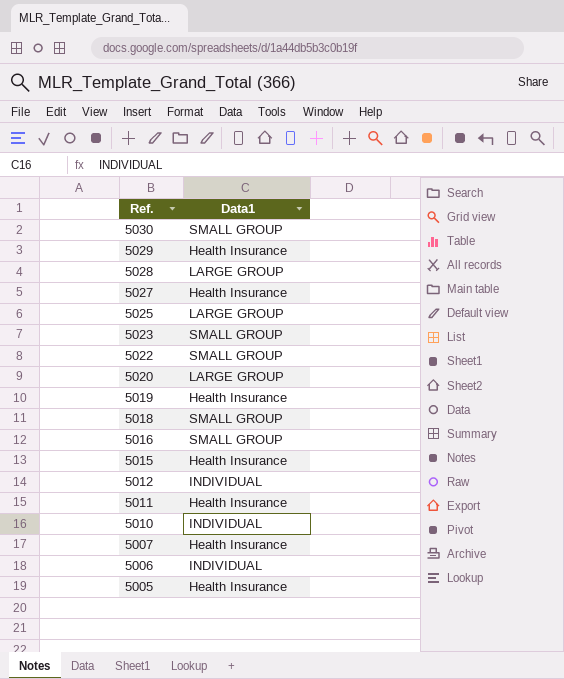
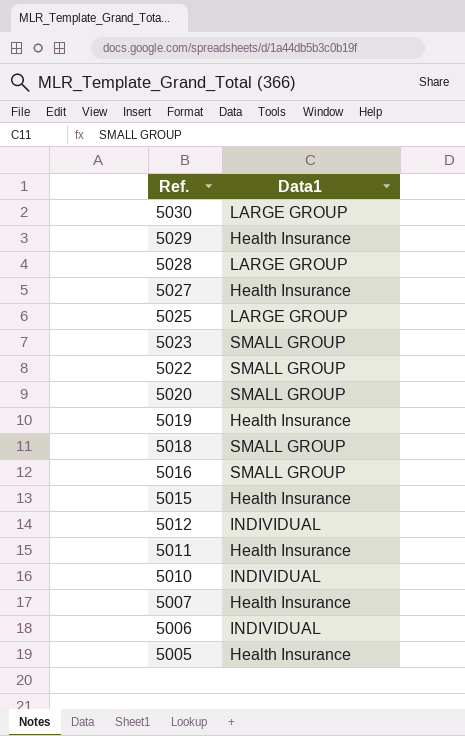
5030 | Data1: SMALL GROUP -> LARGE GROUP
5020 | Data1: LARGE GROUP -> SMALL GROUP

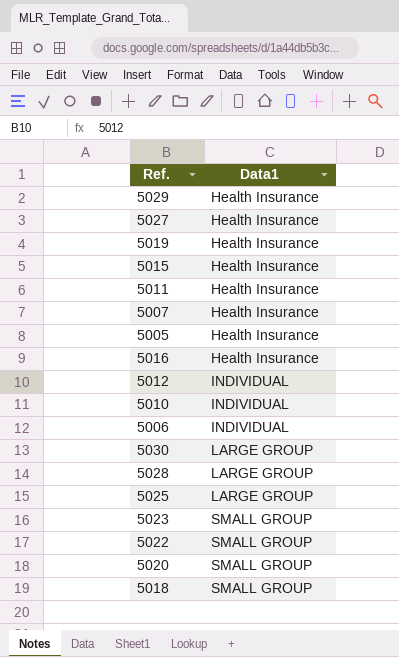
row order: Ref. descending -> Data1 ascending
5016 | Data1: SMALL GROUP -> Health Insurance

